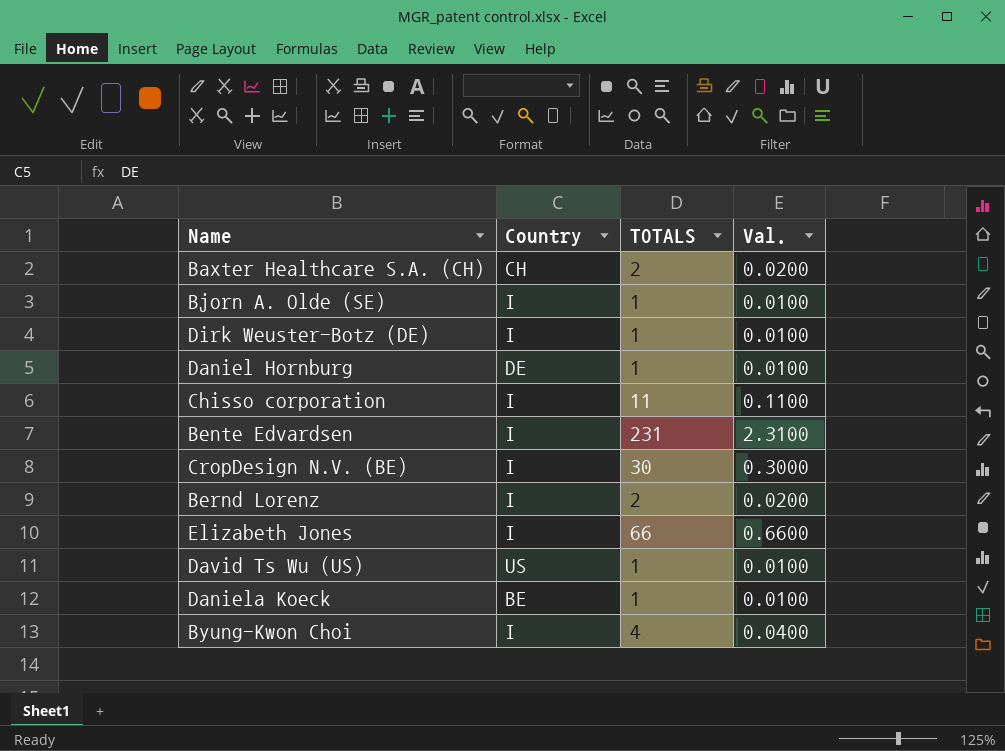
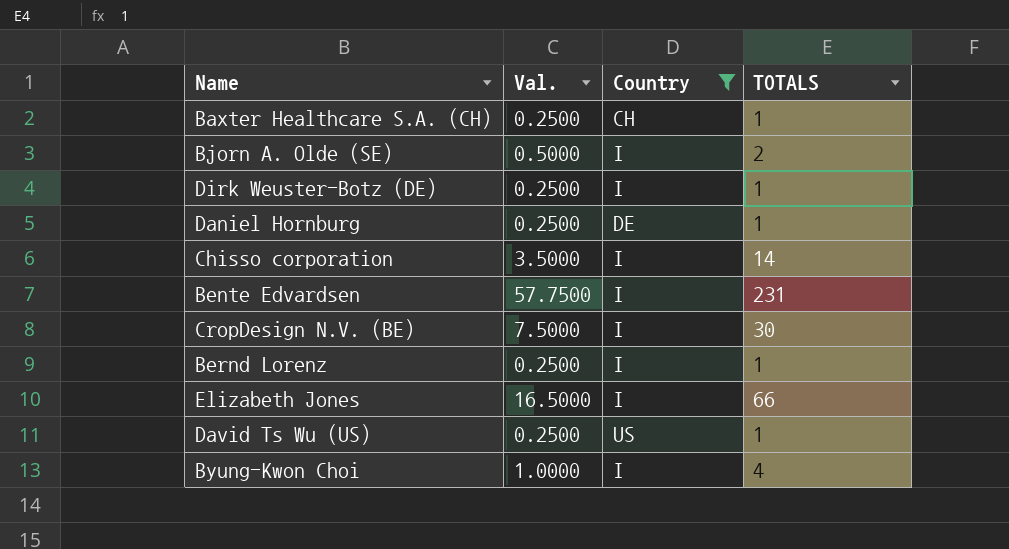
filter: none -> Country != BE
column Val. | formula: [TOTALS] * 0.01 -> [TOTALS] * 0.25
column Val. | position: 4 -> 2
Baxter Healthcare S.A. (CH) | TOTALS: 2 -> 1
Bjorn A. Olde (SE) | TOTALS: 1 -> 2
Chisso corporation | TOTALS: 11 -> 14
Bernd Lorenz | TOTALS: 2 -> 1

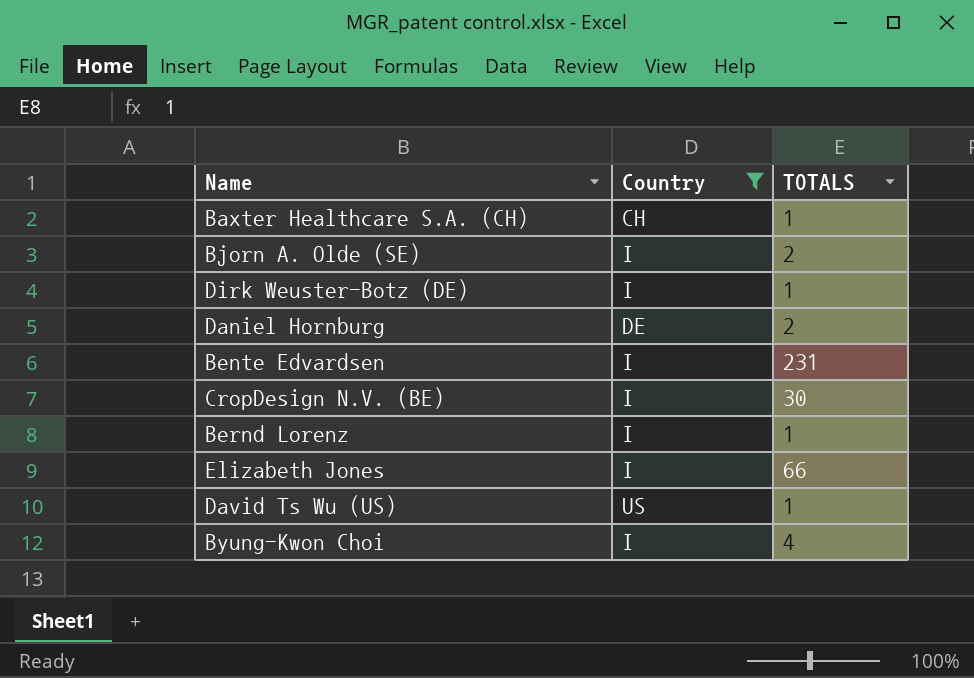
column Val. | formula: [TOTALS] * 0.25 -> none
row Chisso corporation: 3.5000 | I | 14 -> none
Daniel Hornburg | TOTALS: 1 -> 2

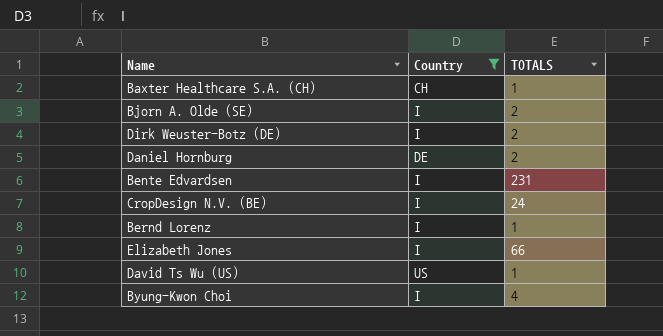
Dirk Weuster-Botz (DE) | TOTALS: 1 -> 2
CropDesign N.V. (BE) | TOTALS: 30 -> 24

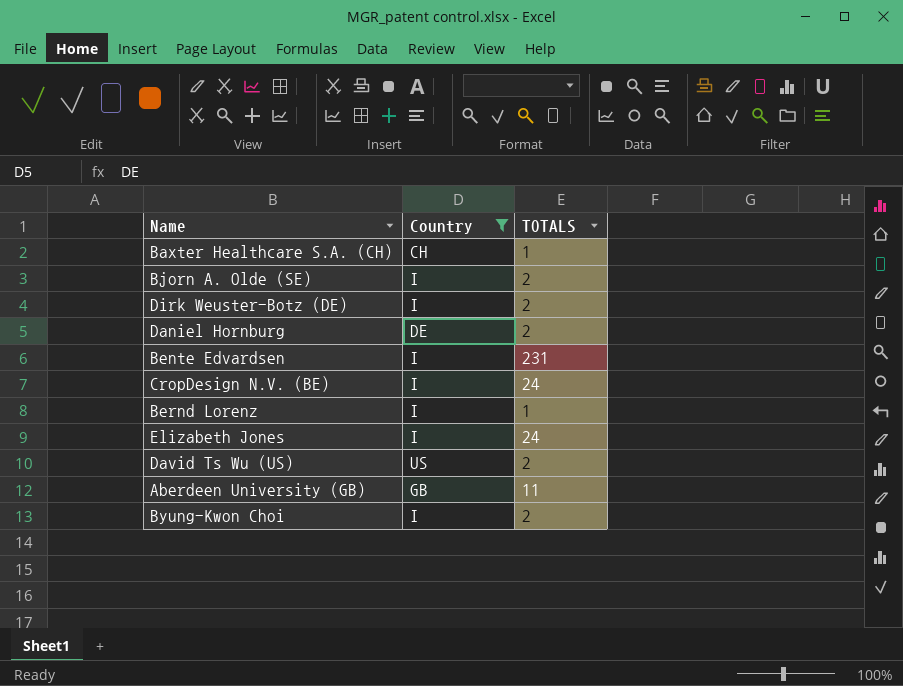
Elizabeth Jones | TOTALS: 66 -> 24
David Ts Wu (US) | TOTALS: 1 -> 2
row Aberdeen University (GB): none -> GB | 11
Byung-Kwon Choi | TOTALS: 4 -> 2

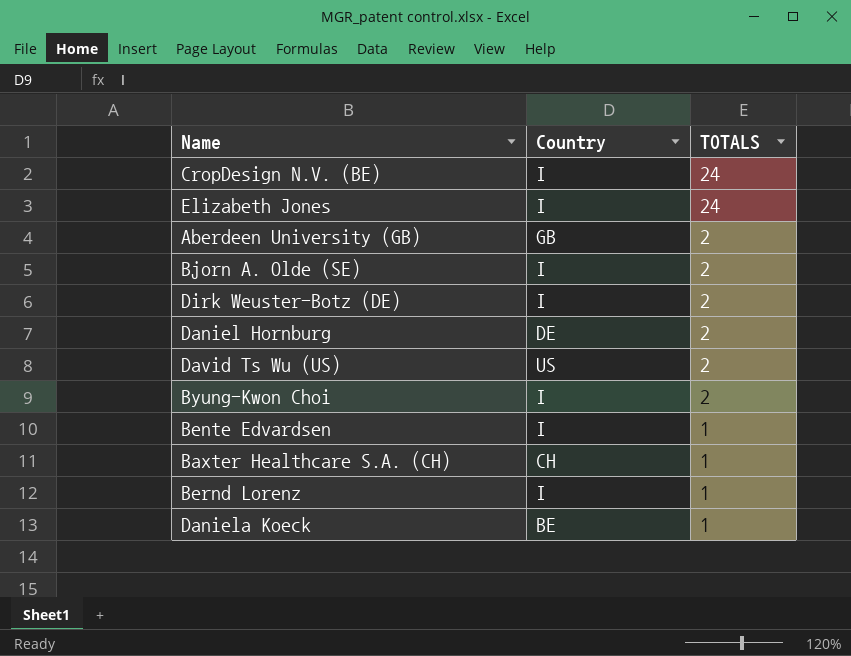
filter: Country != BE -> none
row order: none -> TOTALS descending
Aberdeen University (GB) | TOTALS: 11 -> 2
Bente Edvardsen | TOTALS: 231 -> 1

